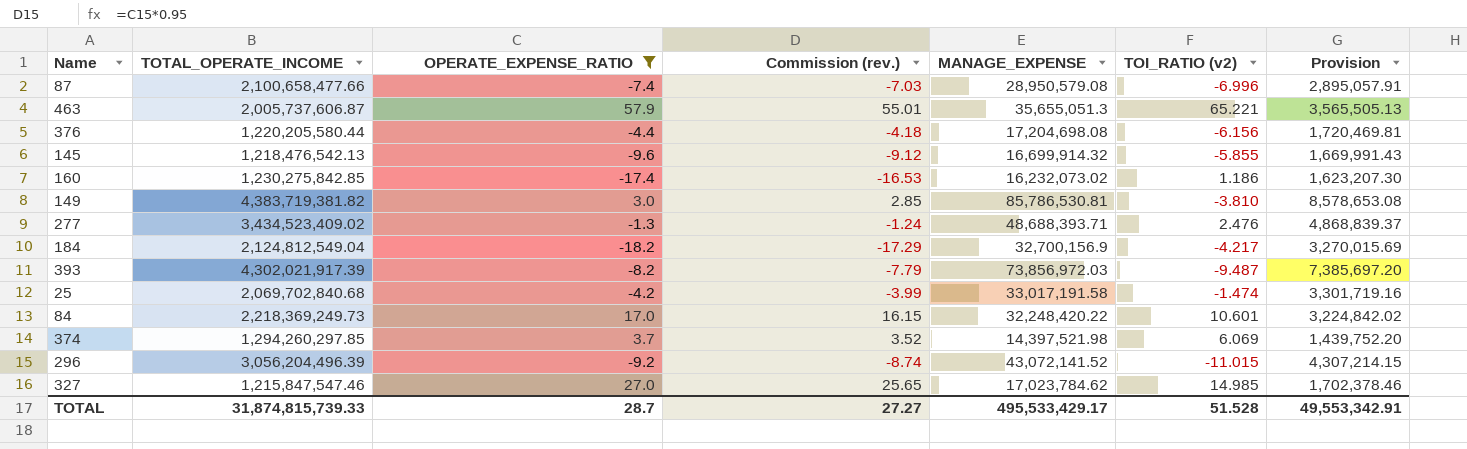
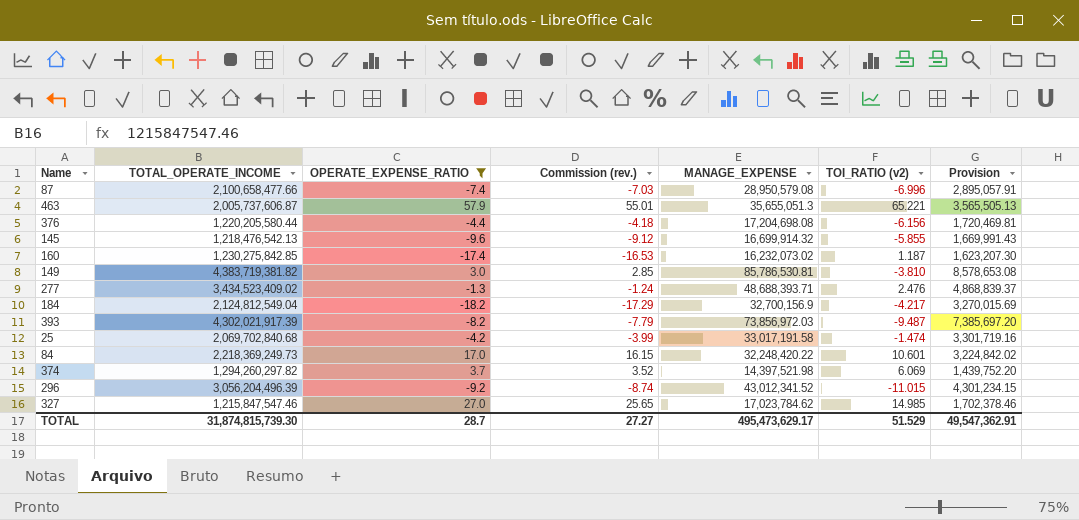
160 | TOI_RATIO (v2): 1.186 -> 1.187
374 | TOTAL_OPERATE_INCOME: 1,294,260,297.85 -> 1,294,260,297.82
296 | MANAGE_EXPENSE: 43,072,141.52 -> 43,012,341.52
296 | Provision: 4,307,214.15 -> 4,301,234.15
TOTAL | TOTAL_OPERATE_INCOME: 31,874,815,739.33 -> 31,874,815,739.30
TOTAL | MANAGE_EXPENSE: 495,533,429.17 -> 495,473,629.17
TOTAL | TOI_RATIO (v2): 51.528 -> 51.529
TOTAL | Provision: 49,553,342.91 -> 49,547,362.91

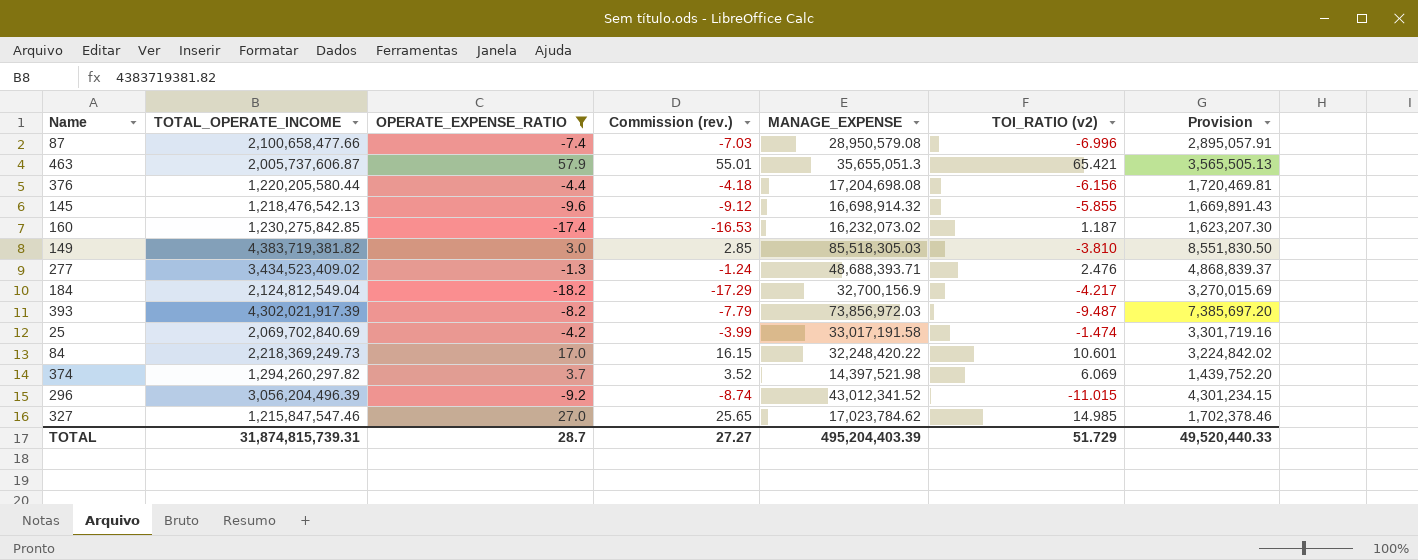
463 | TOI_RATIO (v2): 65.221 -> 65.421
145 | MANAGE_EXPENSE: 16,699,914.32 -> 16,698,914.32
145 | Provision: 1,669,991.43 -> 1,669,891.43
149 | MANAGE_EXPENSE: 85,786,530.81 -> 85,518,305.03
149 | Provision: 8,578,653.08 -> 8,551,830.50
25 | TOTAL_OPERATE_INCOME: 2,069,702,840.68 -> 2,069,702,840.69
TOTAL | TOTAL_OPERATE_INCOME: 31,874,815,739.30 -> 31,874,815,739.31
TOTAL | MANAGE_EXPENSE: 495,473,629.17 -> 495,204,403.39
TOTAL | TOI_RATIO (v2): 51.529 -> 51.729
TOTAL | Provision: 49,547,362.91 -> 49,520,440.33

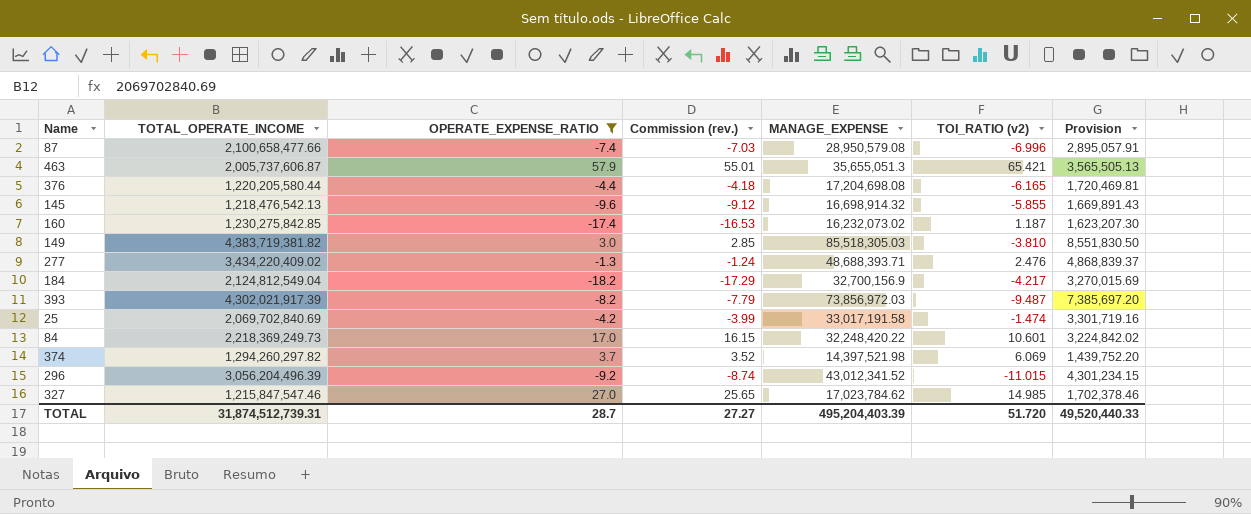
376 | TOI_RATIO (v2): -6.156 -> -6.165
277 | TOTAL_OPERATE_INCOME: 3,434,523,409.02 -> 3,434,220,409.02
TOTAL | TOTAL_OPERATE_INCOME: 31,874,815,739.31 -> 31,874,512,739.31
TOTAL | TOI_RATIO (v2): 51.729 -> 51.720

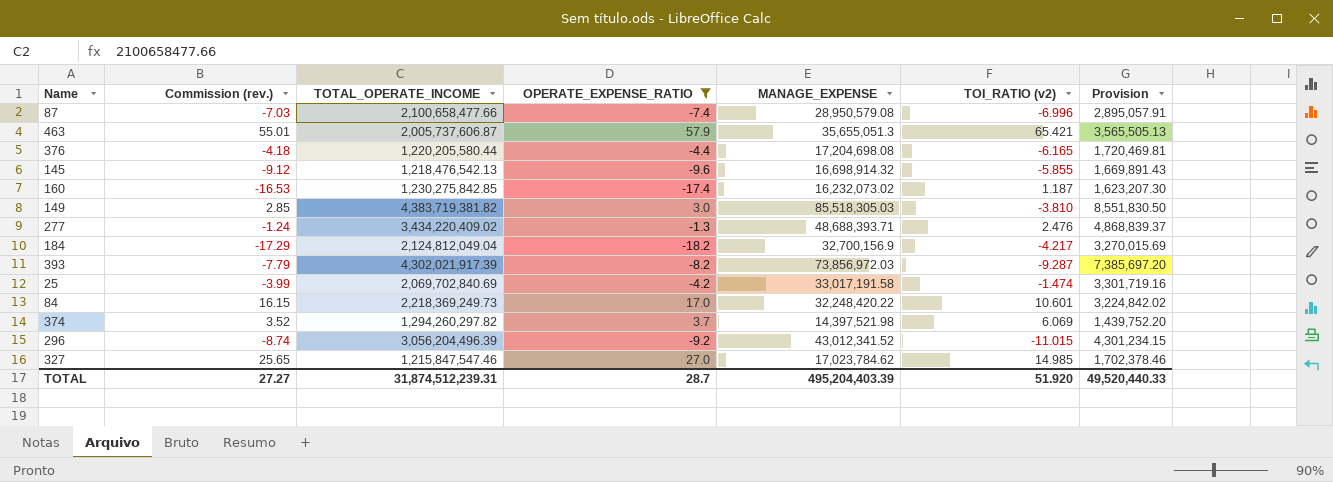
column Commission (rev.) | position: 4 -> 2
184 | TOTAL_OPERATE_INCOME: 2,124,812,549.04 -> 2,124,812,049.04
393 | TOI_RATIO (v2): -9.487 -> -9.287
TOTAL | TOTAL_OPERATE_INCOME: 31,874,512,739.31 -> 31,874,512,239.31
TOTAL | TOI_RATIO (v2): 51.720 -> 51.920

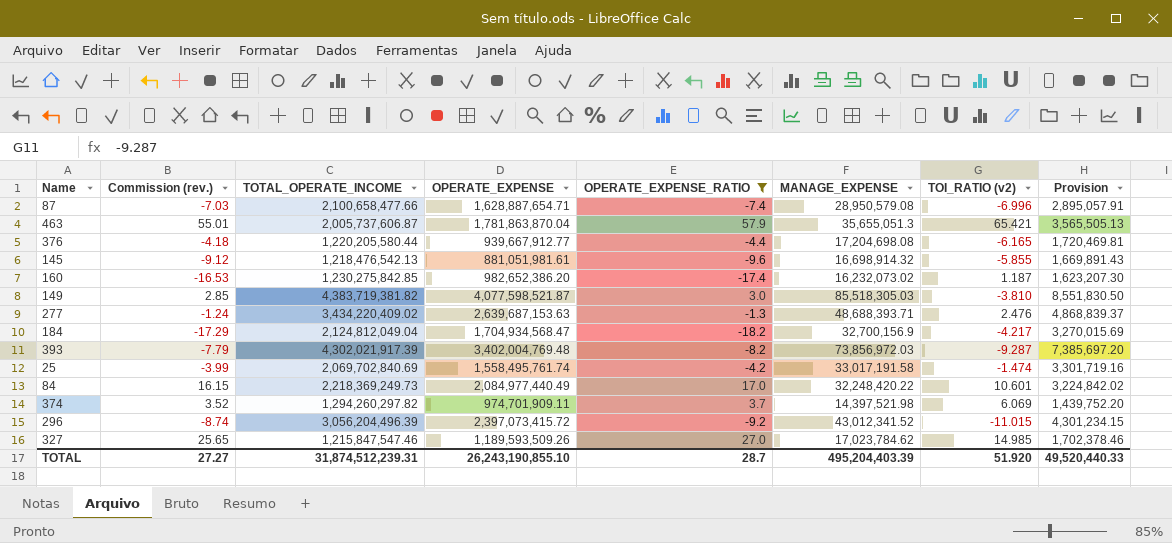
column OPERATE_EXPENSE | position: none -> 4

